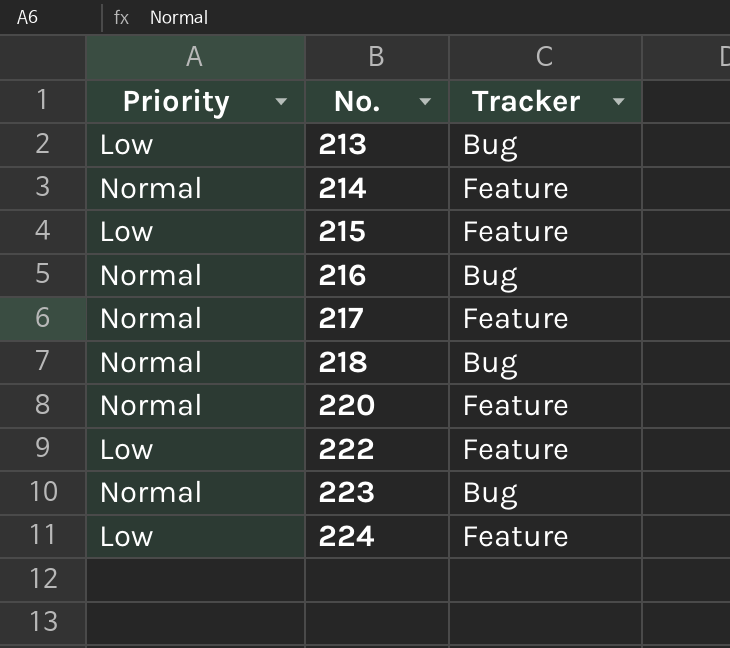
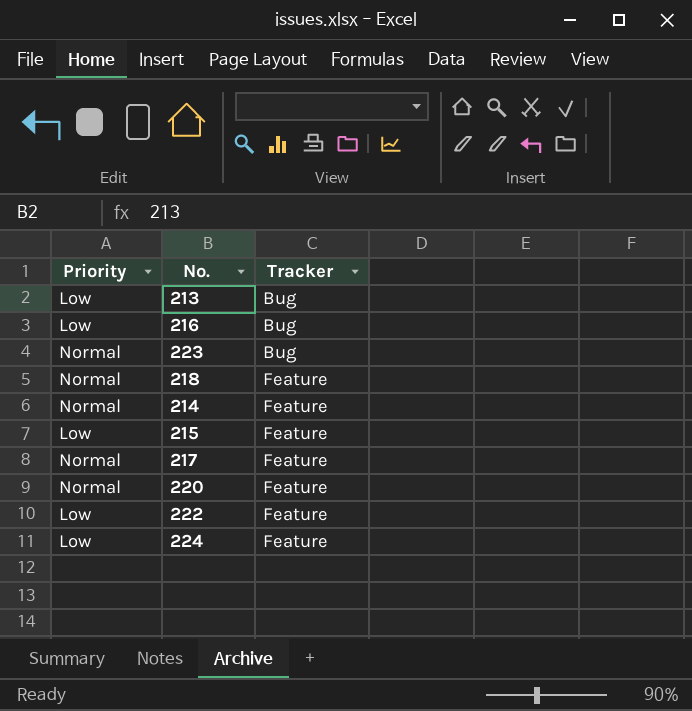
row order: No. ascending -> Tracker ascending
216 | Priority: Normal -> Low
218 | Tracker: Bug -> Feature

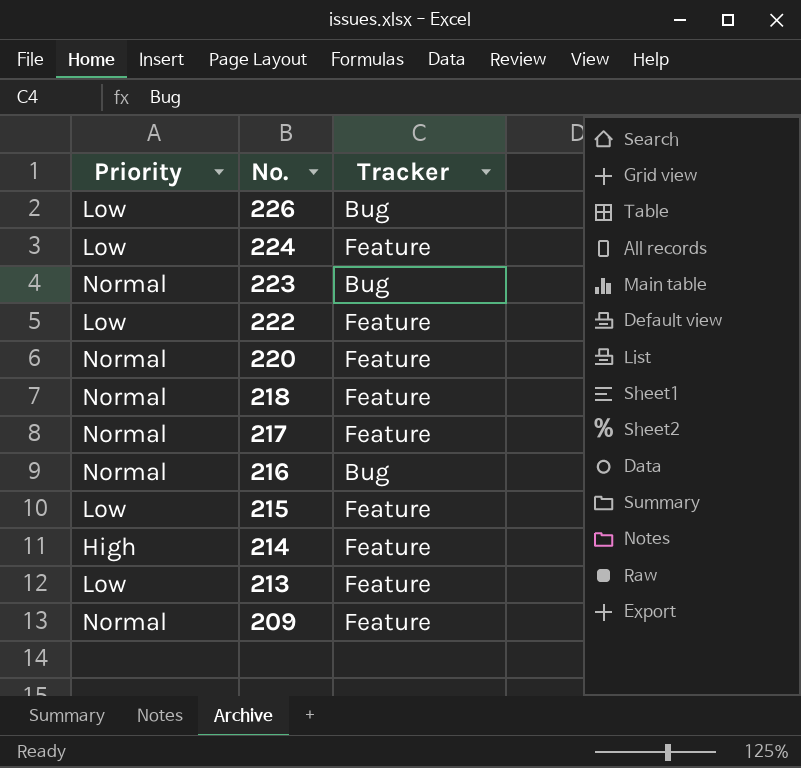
row order: Tracker ascending -> No. descending
row 226: none -> Low | Bug
216 | Priority: Low -> Normal
214 | Priority: Normal -> High
213 | Tracker: Bug -> Feature
row 209: none -> Normal | Feature

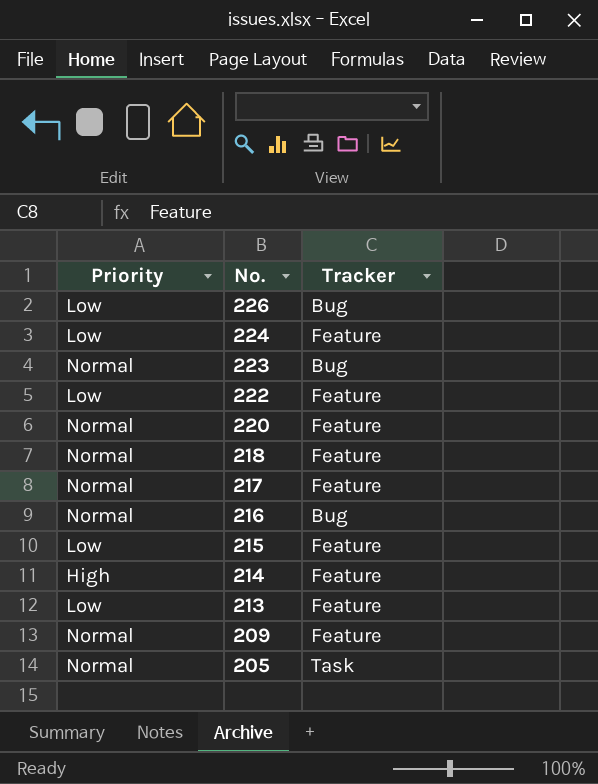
row 205: none -> Normal | Task

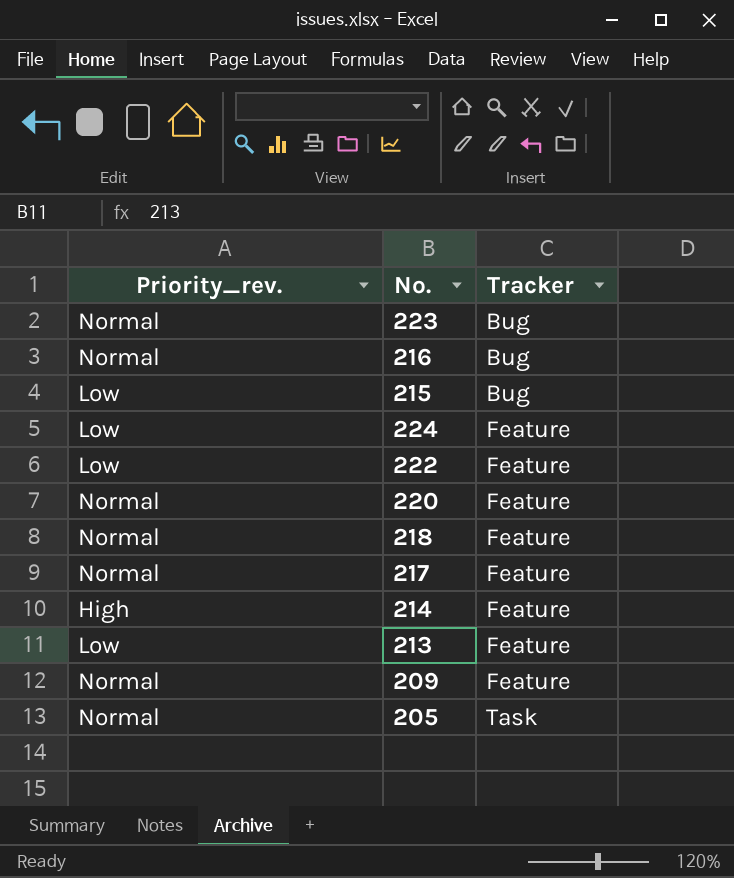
row order: No. descending -> Tracker ascending
column name: Priority -> Priority_rev.
row 226: Low | Bug -> none
215 | Tracker: Feature -> Bug

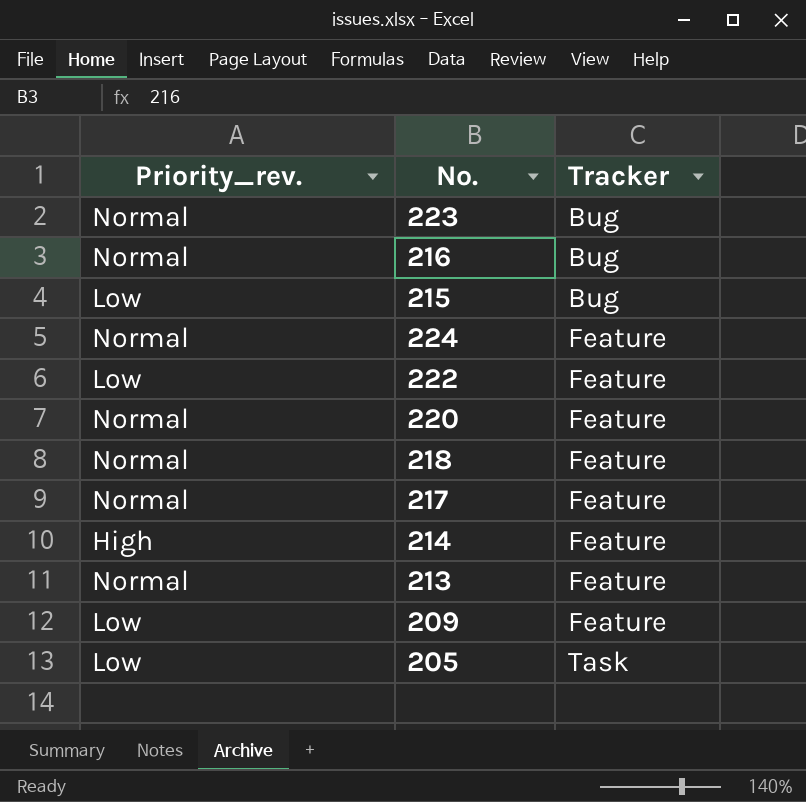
224 | Priority_rev.: Low -> Normal
213 | Priority_rev.: Low -> Normal
209 | Priority_rev.: Normal -> Low
205 | Priority_rev.: Normal -> Low

